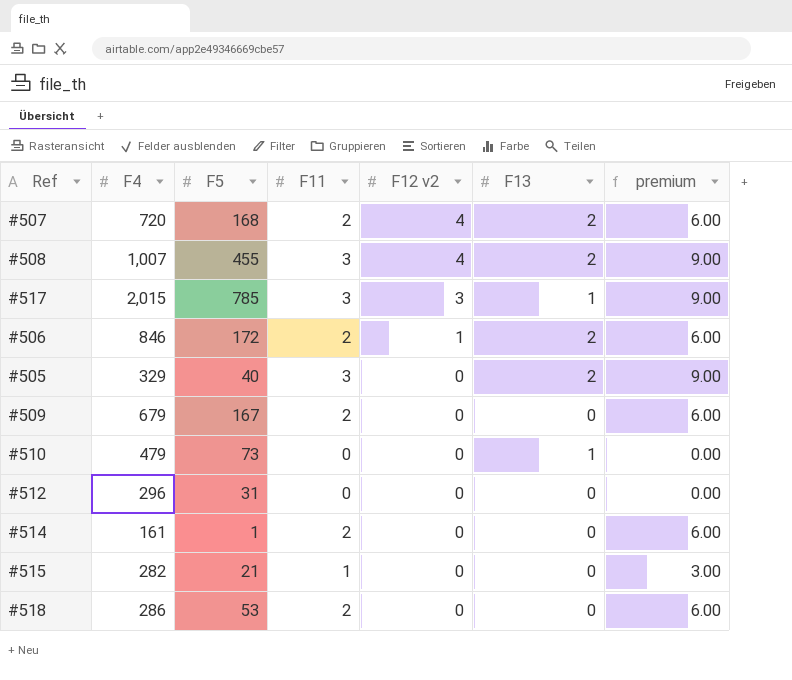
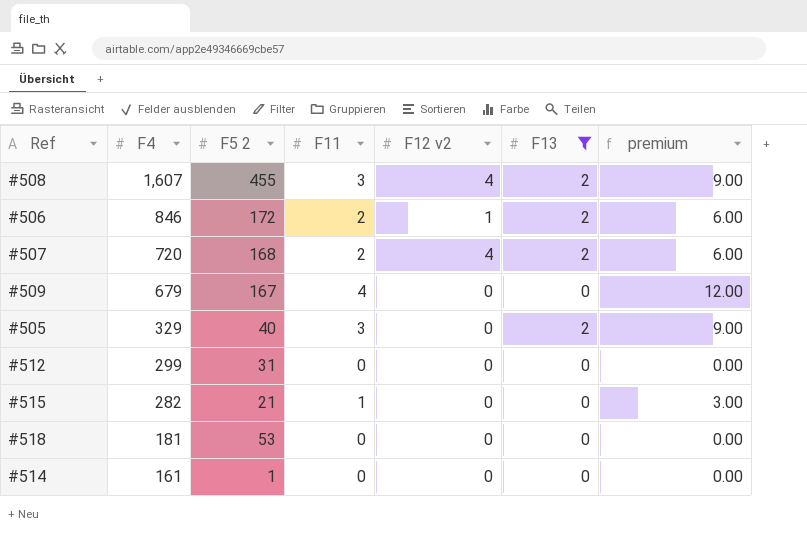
filter: none -> F13 != 1
row order: F12 v2 descending -> F4 descending
column name: F5 -> F5 2
#508 | F4: 1,007 -> 1,607
#509 | F11: 2 -> 4
#509 | premium: 6.00 -> 12.00
#512 | F4: 296 -> 299
#518 | F4: 286 -> 181
#518 | F11: 2 -> 0
#518 | premium: 6.00 -> 0.00
#514 | F11: 2 -> 0
#514 | premium: 6.00 -> 0.00

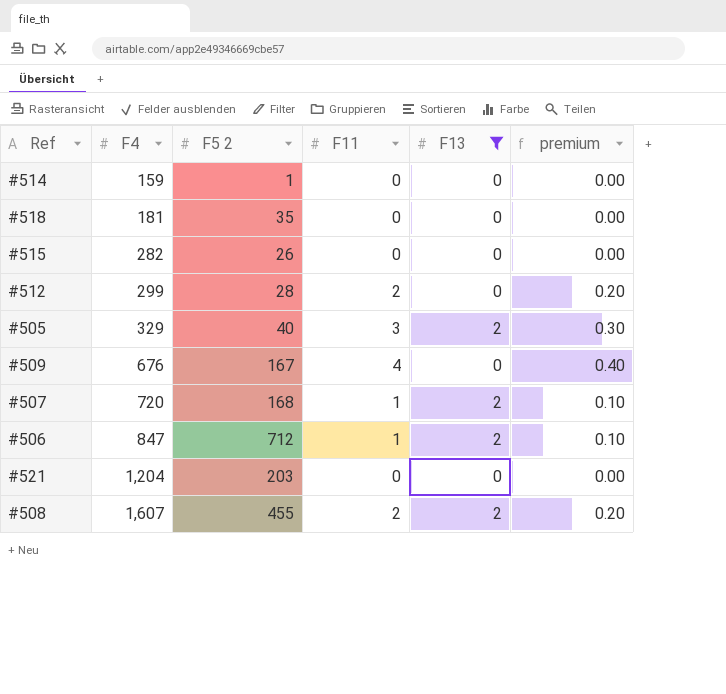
row order: F4 descending -> F4 ascending
column F12 v2 | position: 5 -> none
column premium | formula: [F11] * 3 -> [F11] * 0.1
#514 | F4: 161 -> 159
#518 | F5 2: 53 -> 35
#515 | F5 2: 21 -> 26
#515 | F11: 1 -> 0
#512 | F5 2: 31 -> 28
#512 | F11: 0 -> 2
#509 | F4: 679 -> 676
#507 | F11: 2 -> 1
#506 | F4: 846 -> 847
#506 | F5 2: 172 -> 712
#506 | F11: 2 -> 1
row #521: none -> 1,204 | 203 | 0 | 0 | 0.00
#508 | F11: 3 -> 2

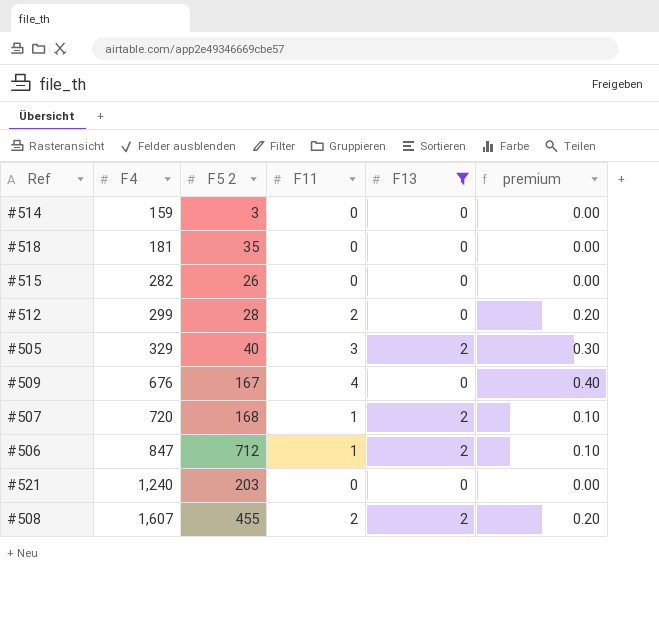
#514 | F5 2: 1 -> 3
#521 | F4: 1,204 -> 1,240

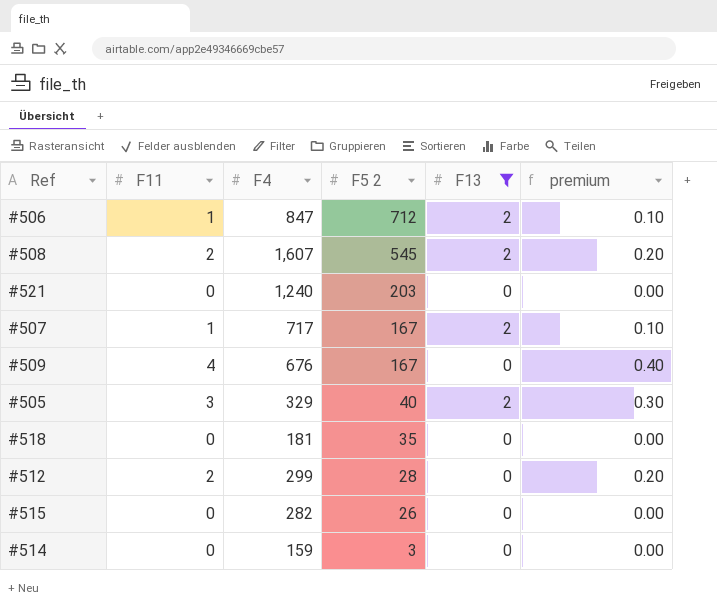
row order: F4 ascending -> F5 2 descending
column F11 | position: 4 -> 2
#508 | F5 2: 455 -> 545
#507 | F4: 720 -> 717
#507 | F5 2: 168 -> 167

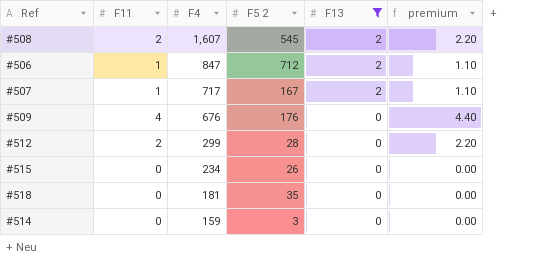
row order: F5 2 descending -> F4 descending
column premium | formula: [F11] * 0.1 -> [F11] * 1.1
row #521: 0 | 1,240 | 203 | 0 | 0.00 -> none
row #505: 3 | 329 | 40 | 2 | 0.30 -> none
#509 | F5 2: 167 -> 176
#515 | F4: 282 -> 234

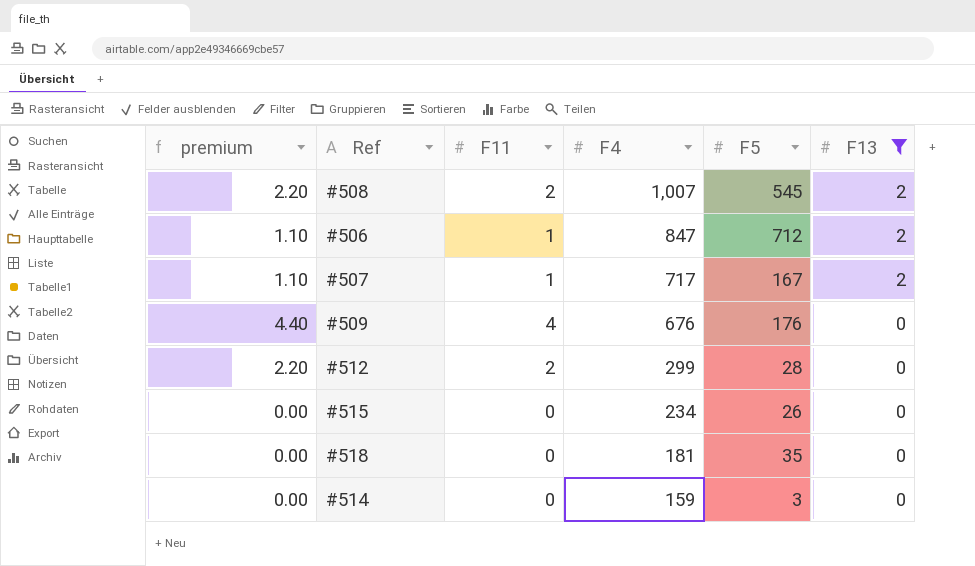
column premium | position: 6 -> 1
column name: F5 2 -> F5
#508 | F4: 1,607 -> 1,007

